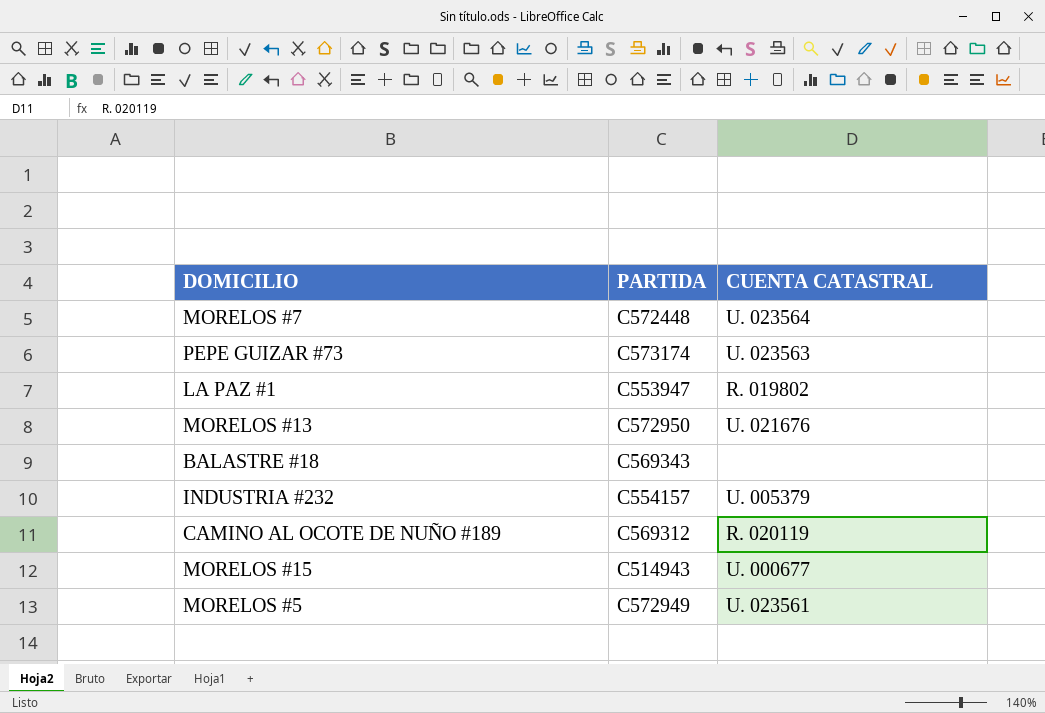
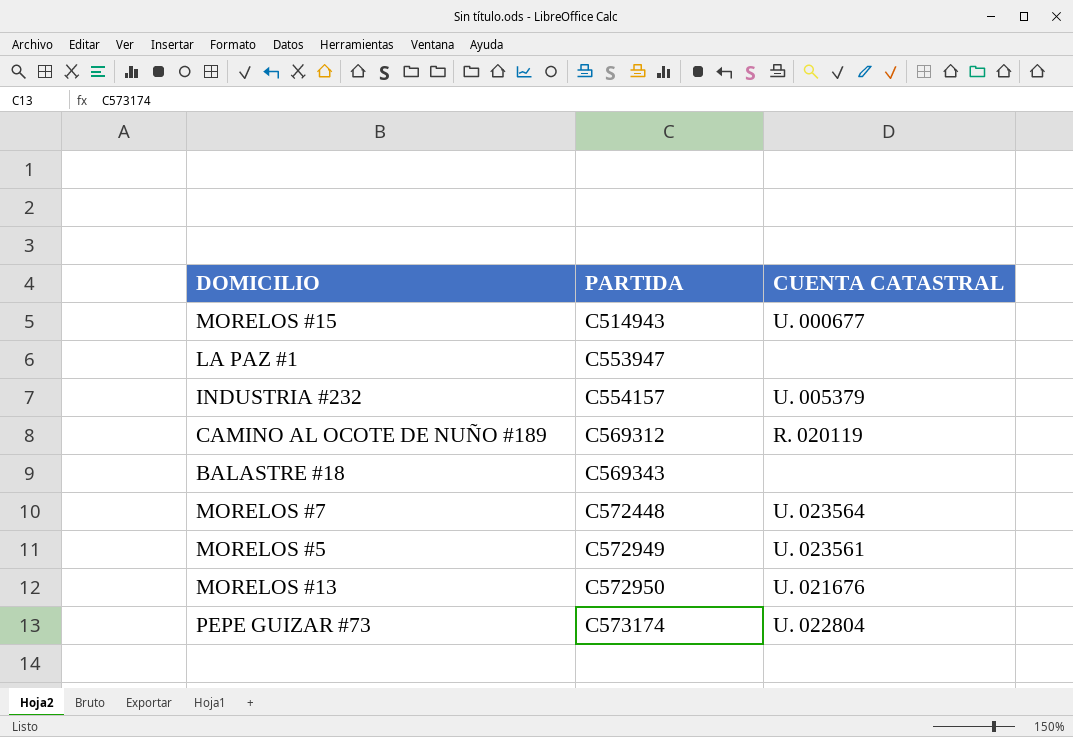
row order: none -> PARTIDA ascending
LA PAZ #1 | CUENTA CATASTRAL: R. 019802 -> none
PEPE GUIZAR #73 | CUENTA CATASTRAL: U. 023563 -> U. 022804

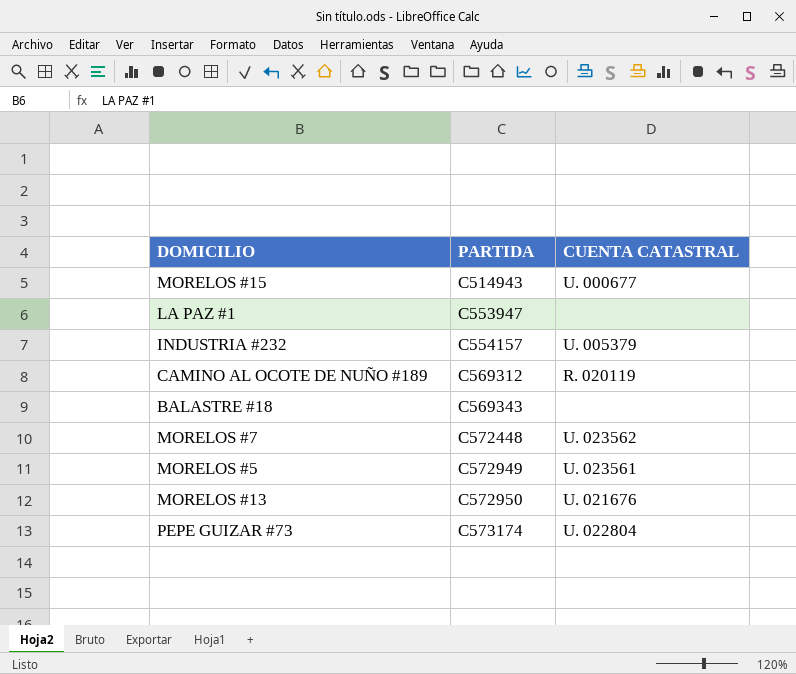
MORELOS #7 | CUENTA CATASTRAL: U. 023564 -> U. 023562

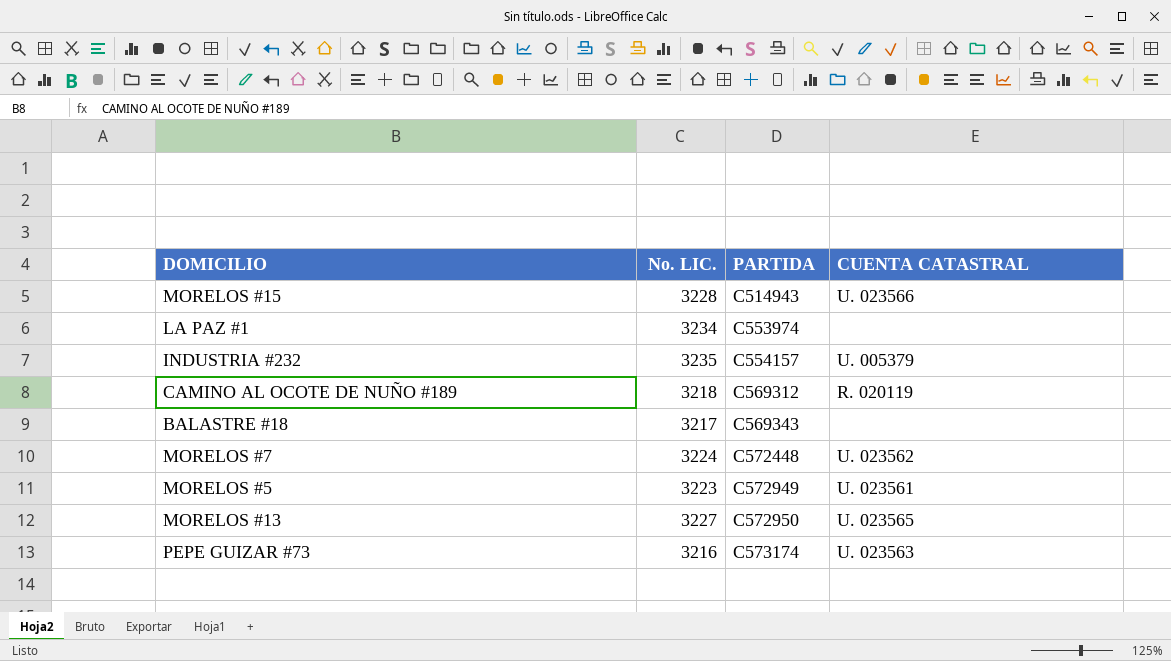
column No. LIC. | position: none -> 2
MORELOS #15 | CUENTA CATASTRAL: U. 000677 -> U. 023566
LA PAZ #1 | PARTIDA: C553947 -> C553974
MORELOS #13 | CUENTA CATASTRAL: U. 021676 -> U. 023565
PEPE GUIZAR #73 | CUENTA CATASTRAL: U. 022804 -> U. 023563

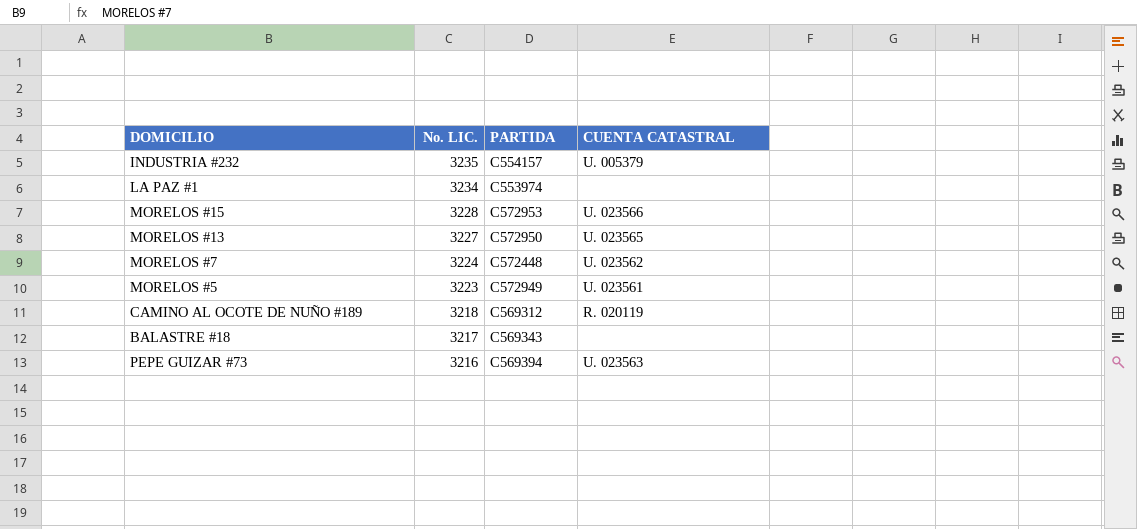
row order: PARTIDA ascending -> No. LIC. descending
MORELOS #15 | PARTIDA: C514943 -> C572953
PEPE GUIZAR #73 | PARTIDA: C573174 -> C569394

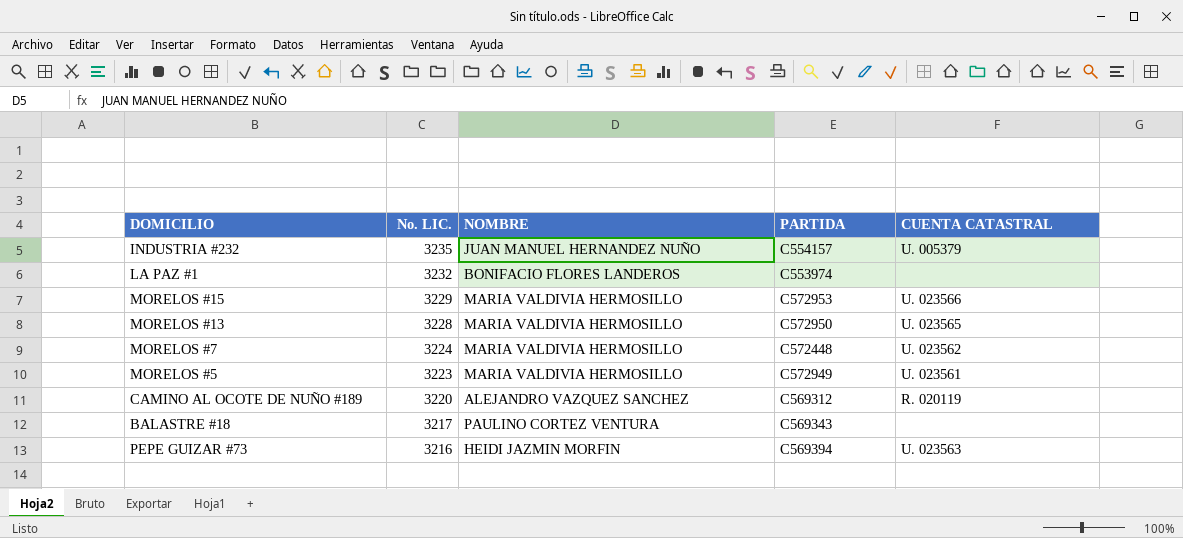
column NOMBRE | position: none -> 3
LA PAZ #1 | No. LIC.: 3234 -> 3232
MORELOS #15 | No. LIC.: 3228 -> 3229
MORELOS #13 | No. LIC.: 3227 -> 3228
CAMINO AL OCOTE DE NUÑO #189 | No. LIC.: 3218 -> 3220

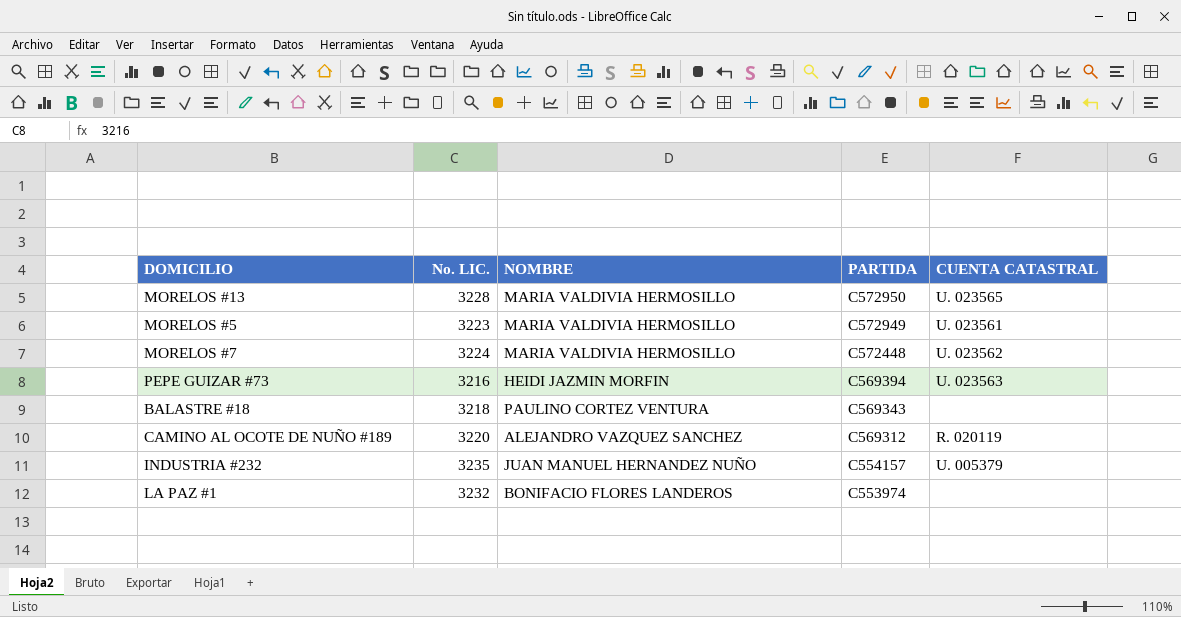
row order: No. LIC. descending -> PARTIDA descending
row MORELOS #15: 3229 | MARIA VALDIVIA HERMOSILLO | C572953 | U. 023566 -> none
BALASTRE #18 | No. LIC.: 3217 -> 3218

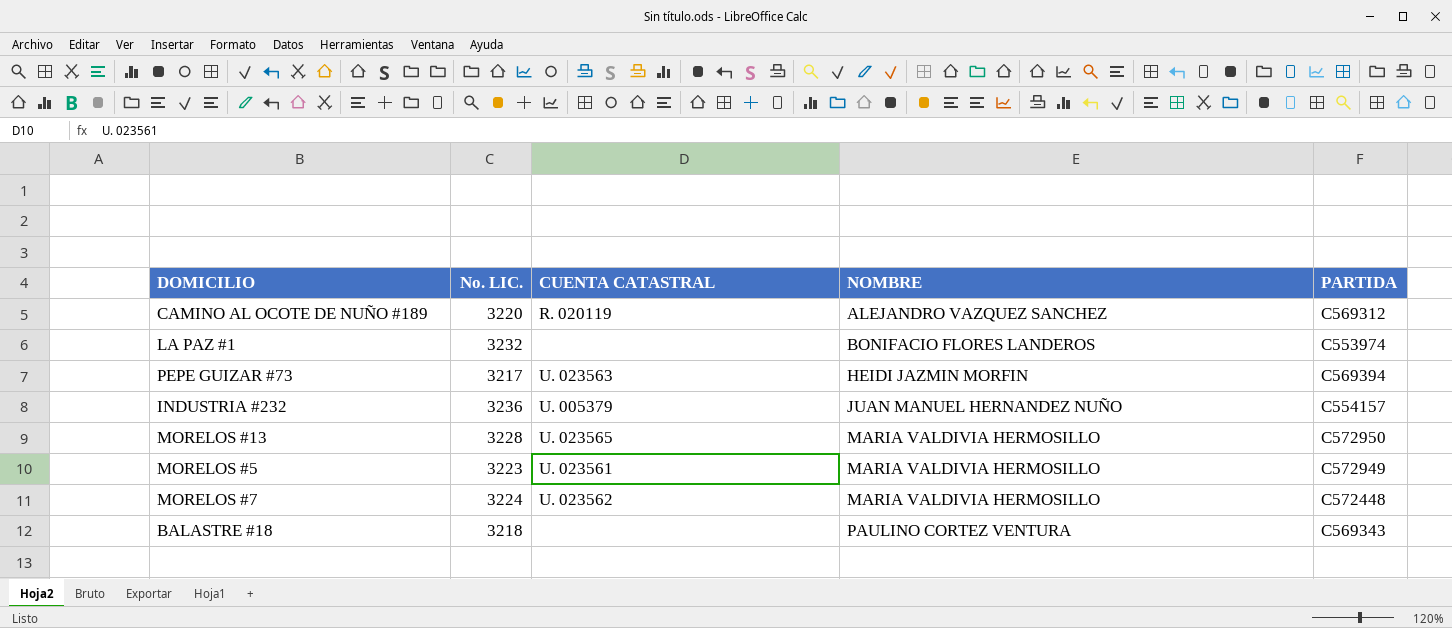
row order: PARTIDA descending -> NOMBRE ascending
column CUENTA CATASTRAL | position: 5 -> 3
PEPE GUIZAR #73 | No. LIC.: 3216 -> 3217
INDUSTRIA #232 | No. LIC.: 3235 -> 3236

